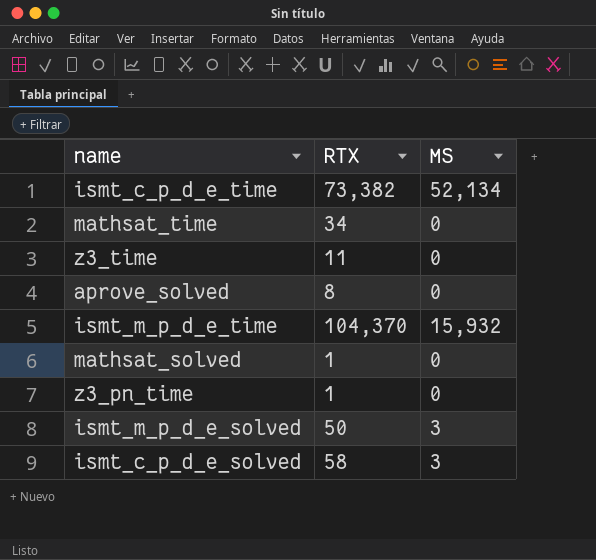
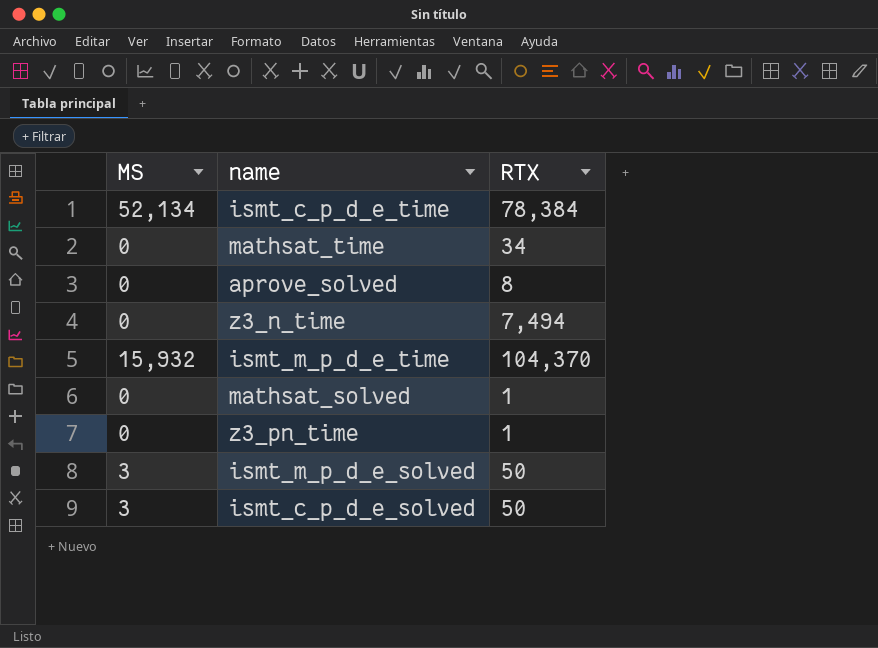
column MS | position: 3 -> 1
row z3_time: 11 | 0 -> none
ismt_c_p_d_e_time | RTX: 73,382 -> 78,384
row z3_n_time: none -> 0 | 7,494
ismt_c_p_d_e_solved | RTX: 58 -> 50

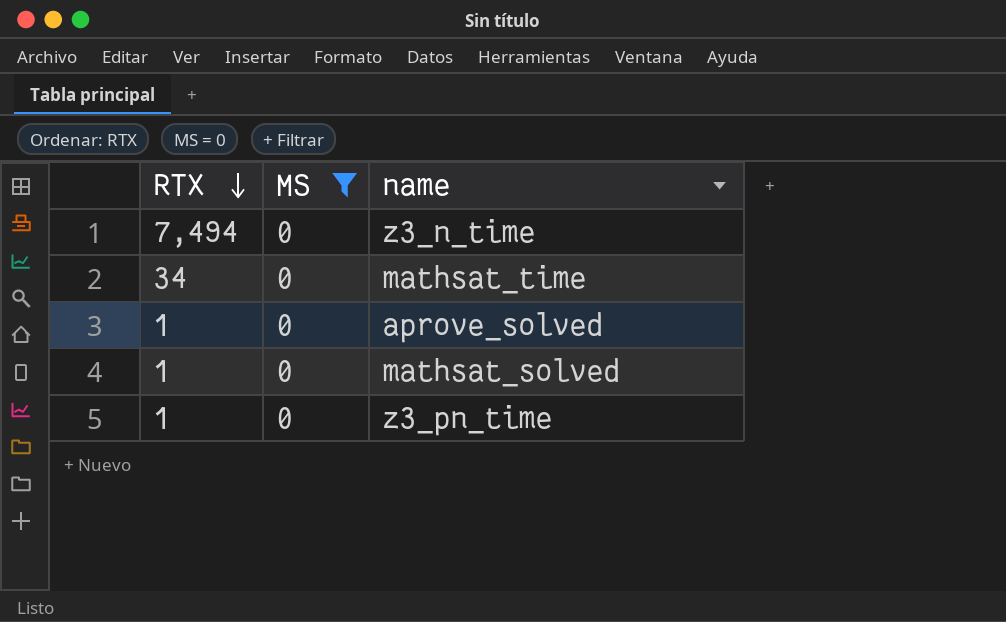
filter: none -> MS = 0
row order: none -> RTX descending
column RTX | position: 3 -> 1
aprove_solved | RTX: 8 -> 1

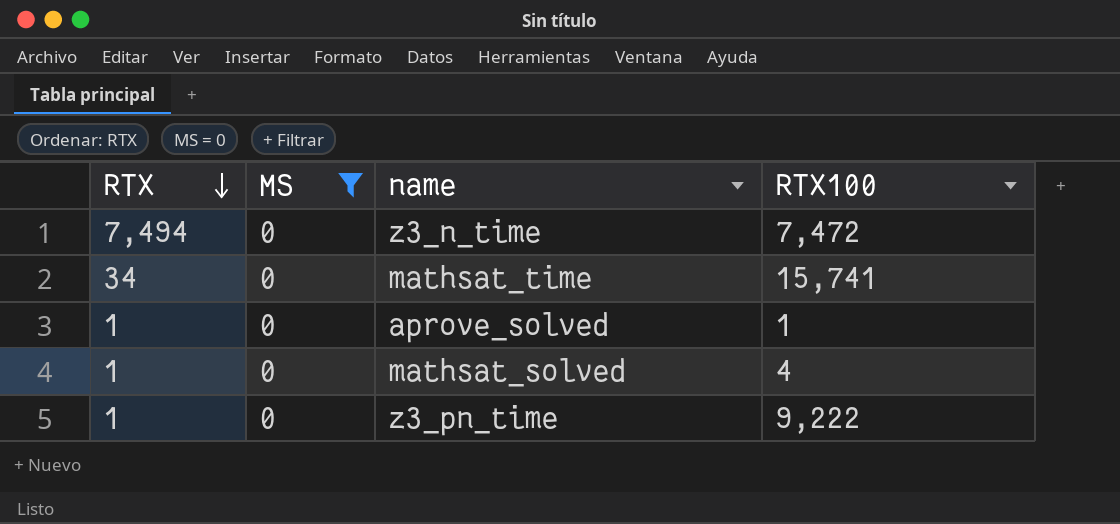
column RTX100 | position: none -> 4

